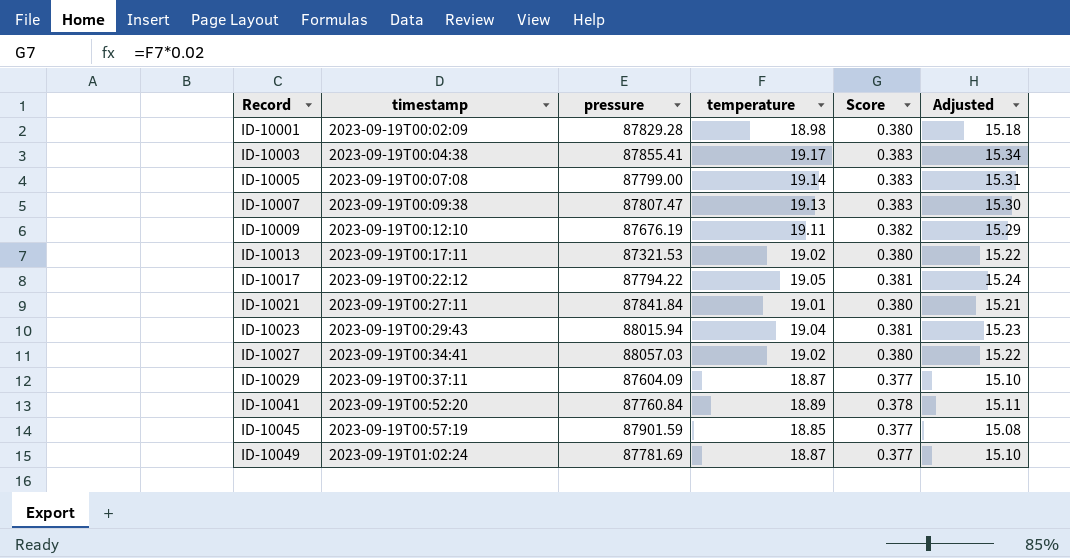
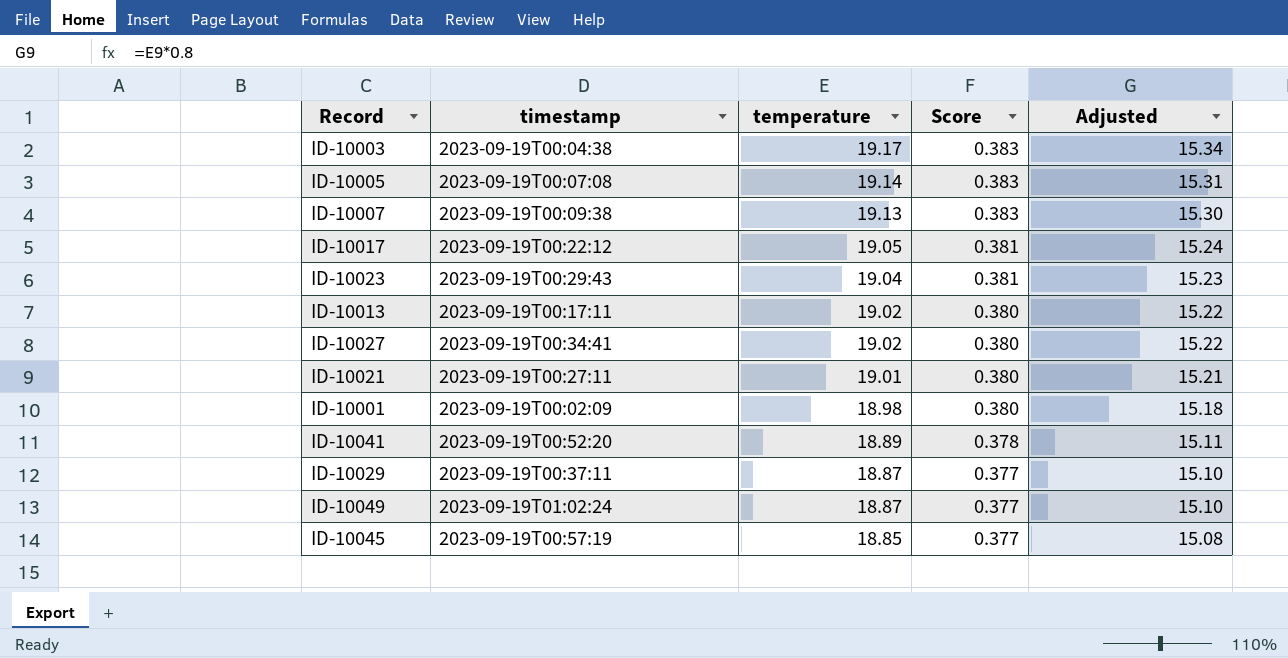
row order: Record ascending -> temperature descending
column pressure | position: 3 -> none
row ID-10009: 2023-09-19T00:12:10 | 87676.19 | 19.11 | 0.382 | 15.29 -> none

